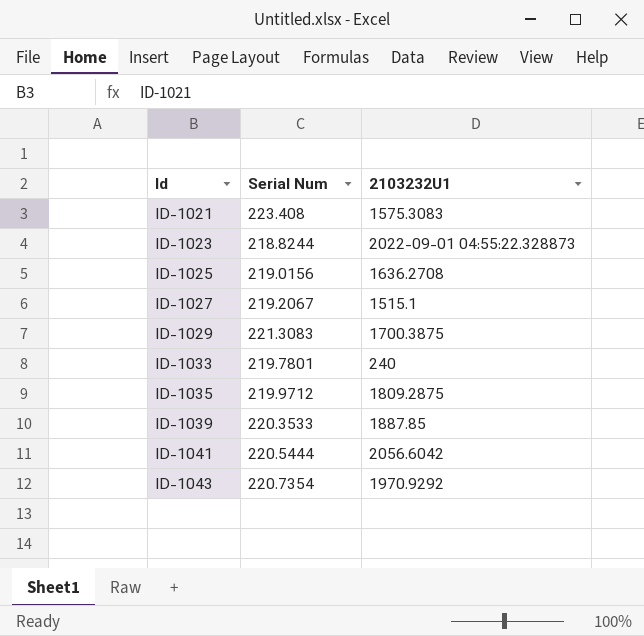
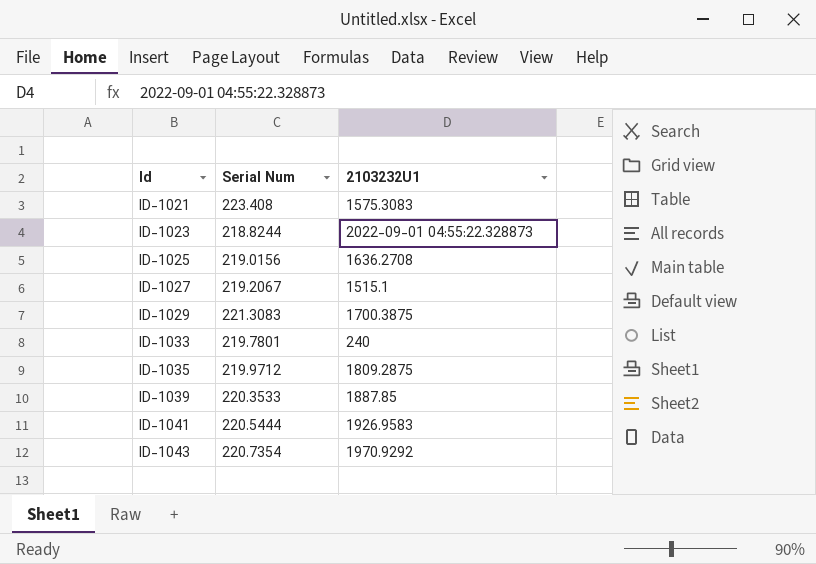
ID-1041 | 2103232U1: 2056.6042 -> 1926.9583

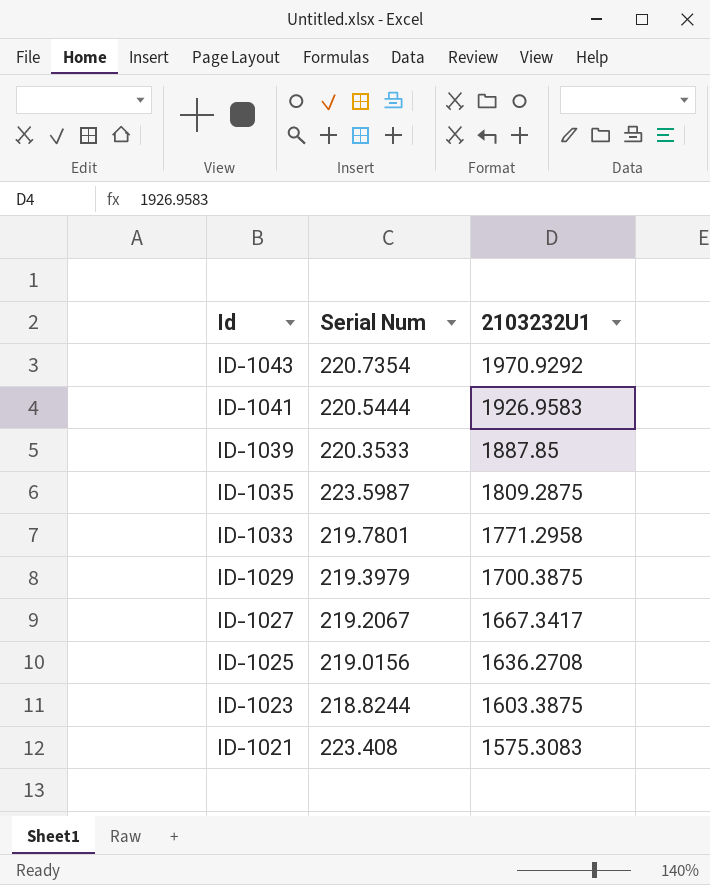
row order: Id ascending -> Id descending
ID-1035 | Serial Num: 219.9712 -> 223.5987
ID-1033 | 2103232U1: 240 -> 1771.2958
ID-1029 | Serial Num: 221.3083 -> 219.3979
ID-1027 | 2103232U1: 1515.1 -> 1667.3417
ID-1023 | 2103232U1: 2022-09-01 04:55:22.328873 -> 1603.3875

